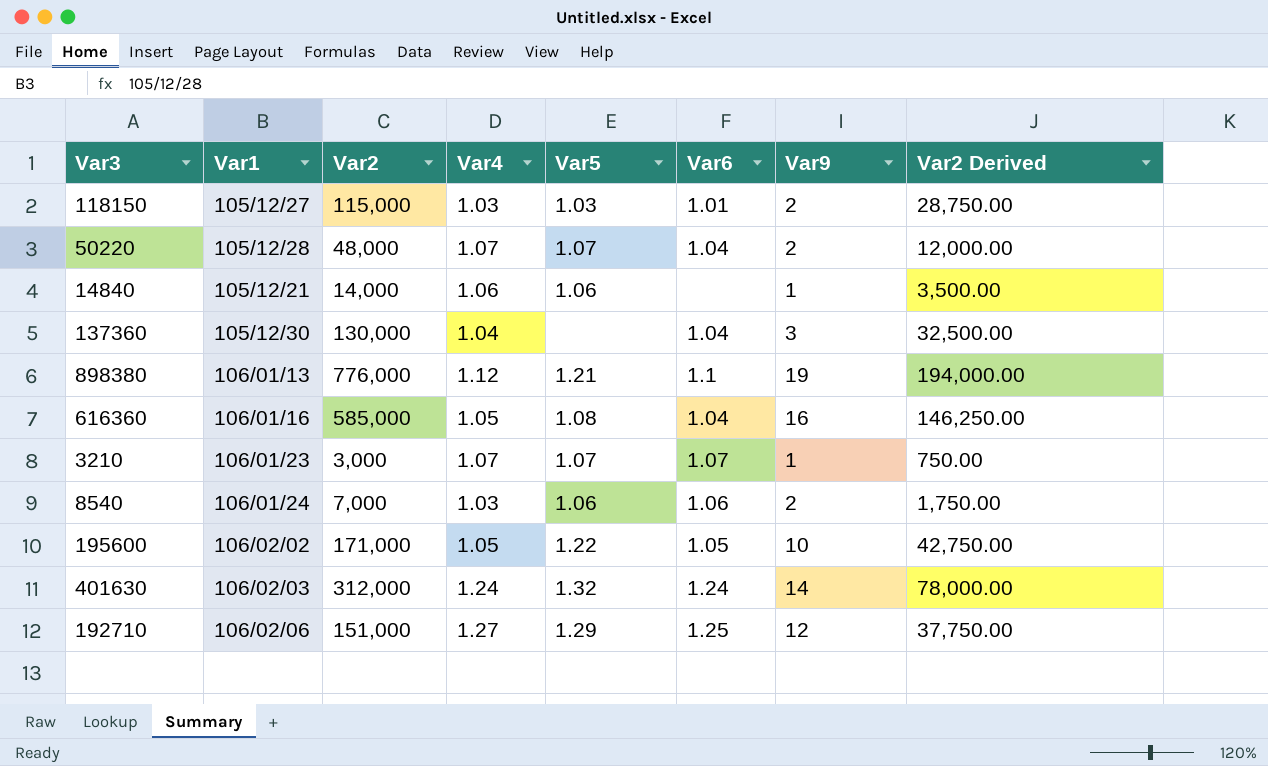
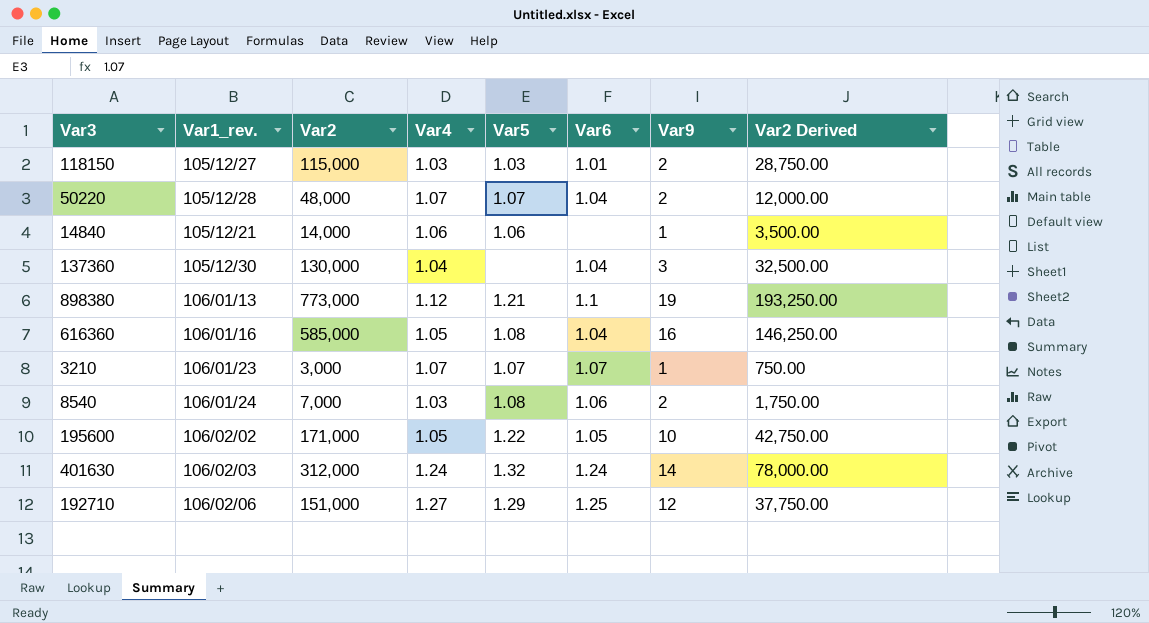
column name: Var1 -> Var1_rev.
898380 | Var2: 776,000 -> 773,000
898380 | Var2 Derived: 194,000.00 -> 193,250.00
8540 | Var5: 1.06 -> 1.08

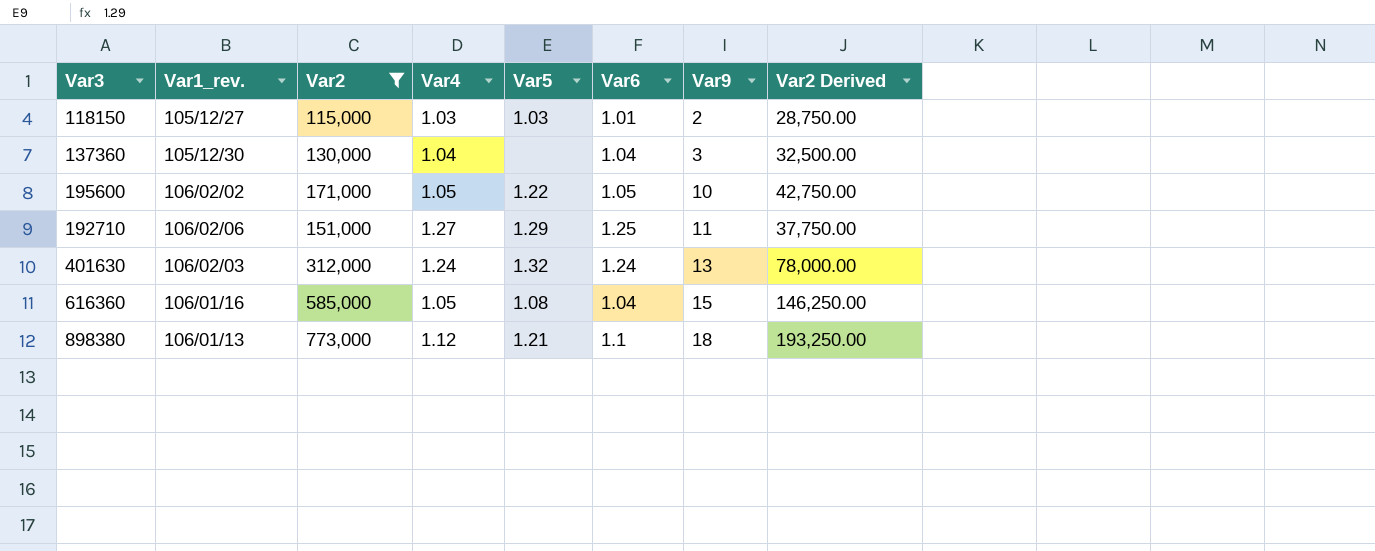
filter: none -> Var2 >= 115,000
row order: none -> Var9 ascending
192710 | Var9: 12 -> 11
401630 | Var9: 14 -> 13
616360 | Var9: 16 -> 15
898380 | Var9: 19 -> 18

